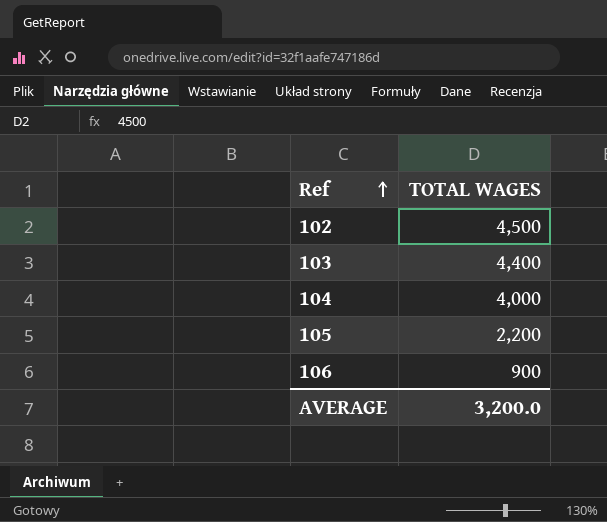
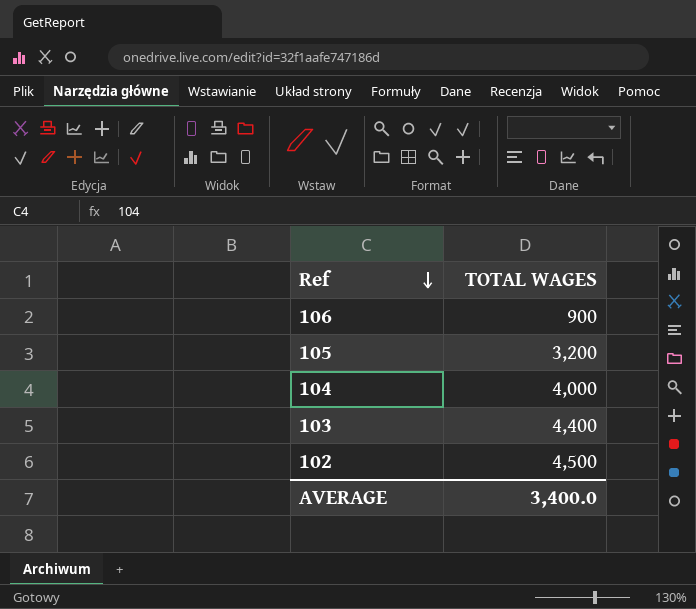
row order: Ref ascending -> Ref descending
105 | TOTAL WAGES: 2,200 -> 3,200
AVERAGE | TOTAL WAGES: 3,200.0 -> 3,400.0

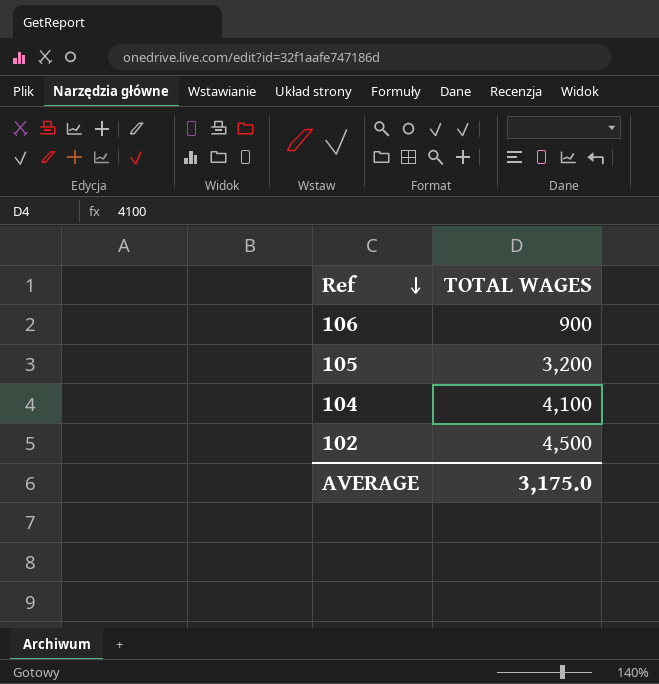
row 103: 4,400 -> none
104 | TOTAL WAGES: 4,000 -> 4,100
AVERAGE | TOTAL WAGES: 3,400.0 -> 3,175.0

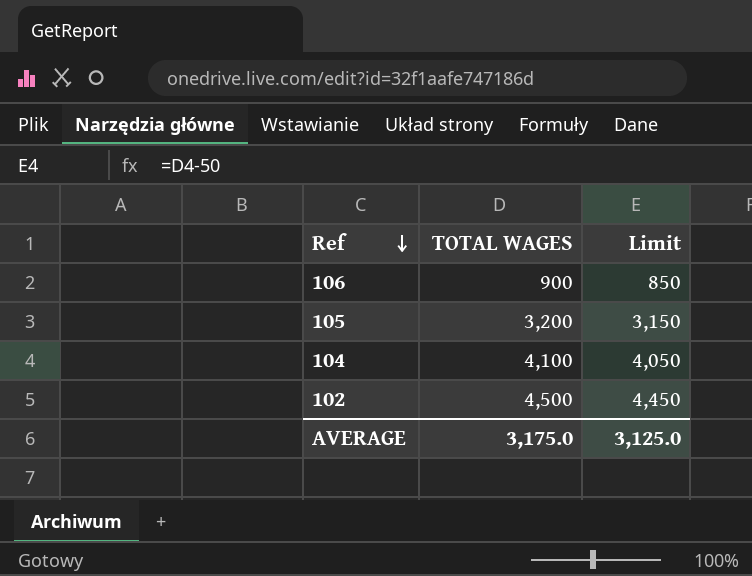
column Limit | formula: none -> [TOTAL WAGES] - 50

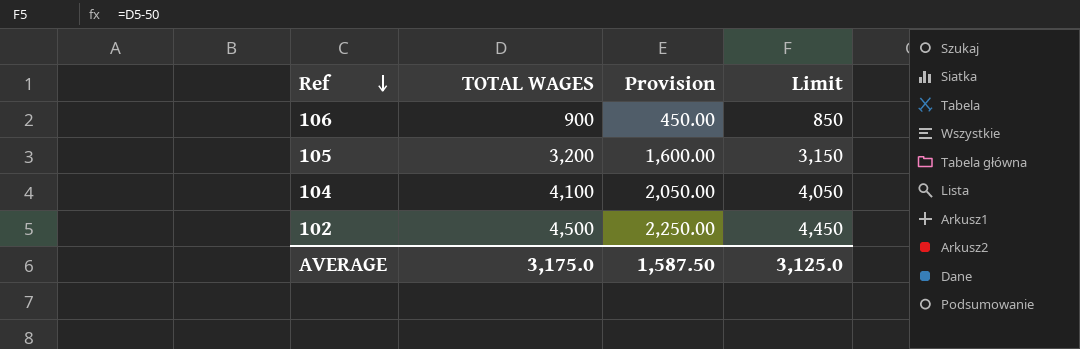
column Provision | formula: none -> [TOTAL WAGES] * 0.5

